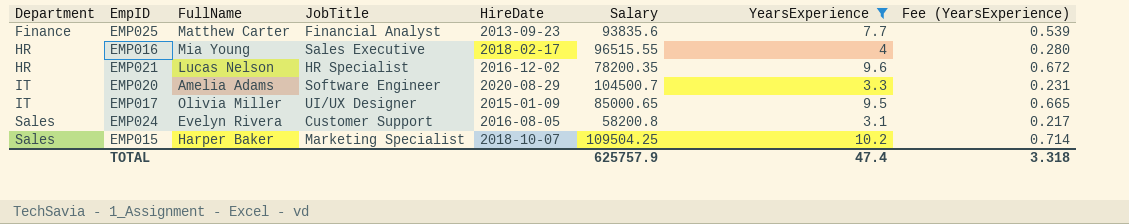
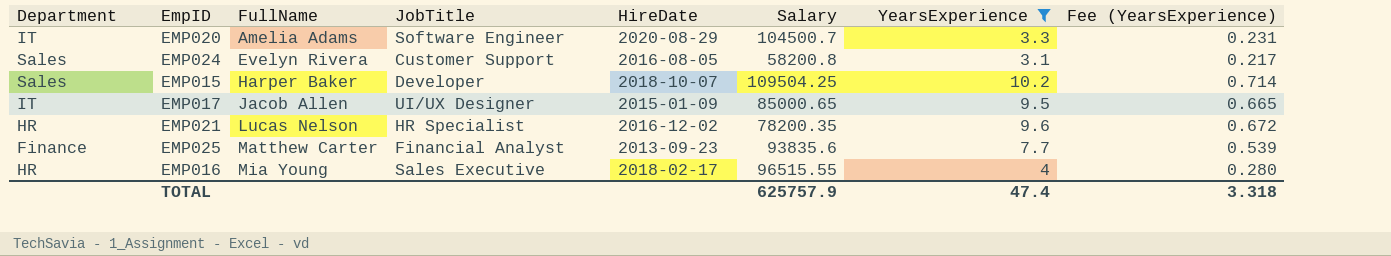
row order: Department ascending -> FullName ascending
EMP015 | JobTitle: Marketing Specialist -> Developer
EMP017 | FullName: Olivia Miller -> Jacob Allen

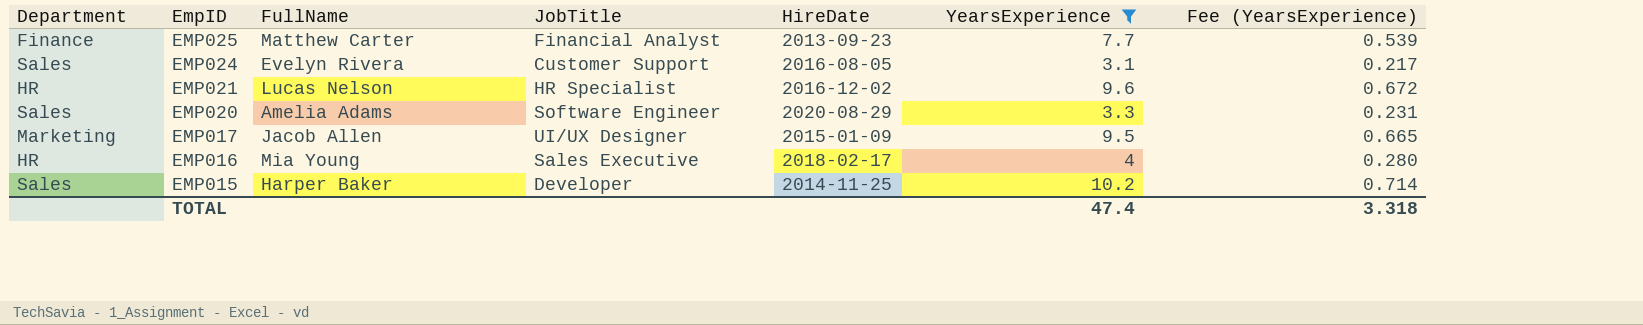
row order: FullName ascending -> EmpID descending
column Salary | position: 6 -> none
EMP020 | Department: IT -> Sales
EMP017 | Department: IT -> Marketing
EMP015 | HireDate: 2018-10-07 -> 2014-11-25

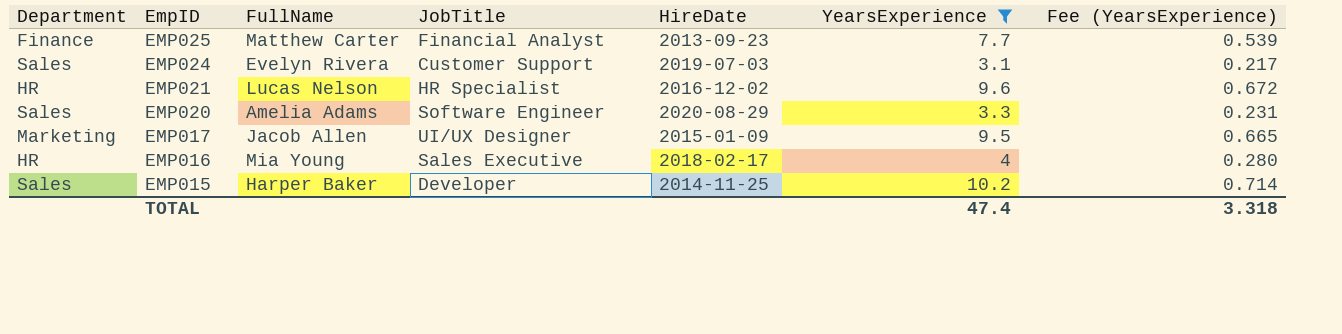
EMP024 | HireDate: 2016-08-05 -> 2019-07-03

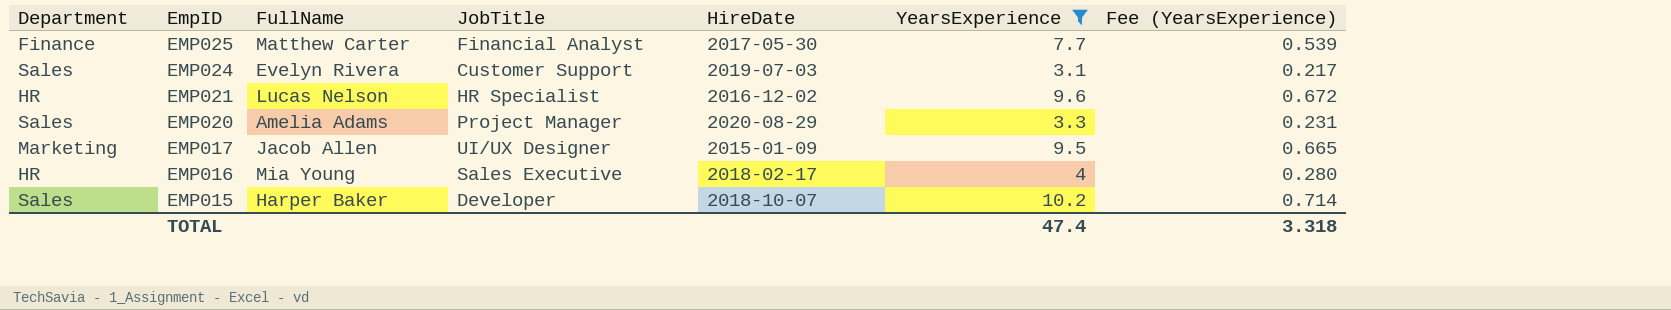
EMP025 | HireDate: 2013-09-23 -> 2017-05-30
EMP020 | JobTitle: Software Engineer -> Project Manager
EMP015 | HireDate: 2014-11-25 -> 2018-10-07

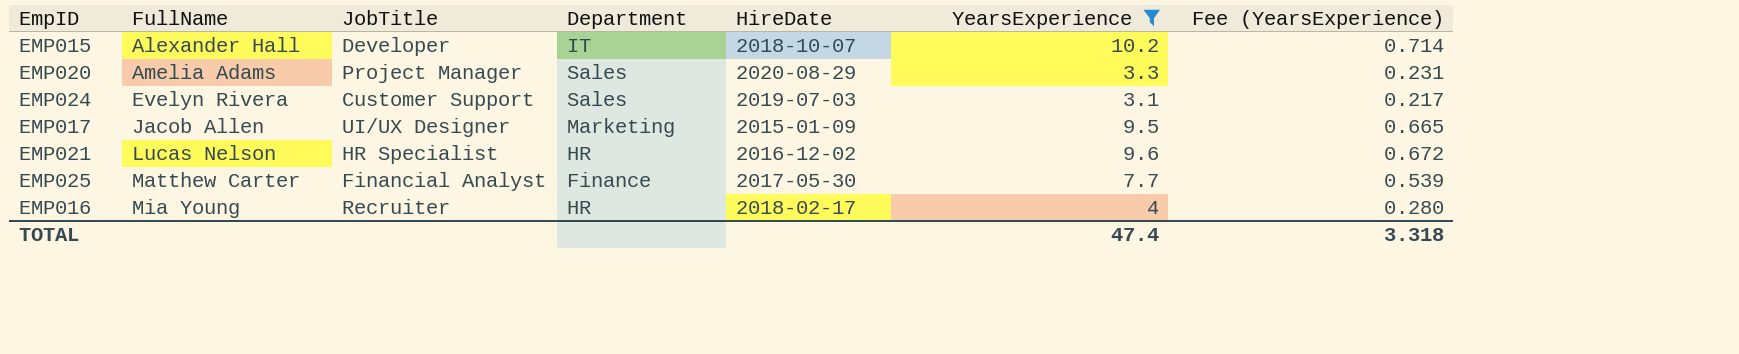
row order: EmpID descending -> FullName ascending
column Department | position: 1 -> 4
EMP015 | FullName: Harper Baker -> Alexander Hall
EMP015 | Department: Sales -> IT
EMP016 | JobTitle: Sales Executive -> Recruiter

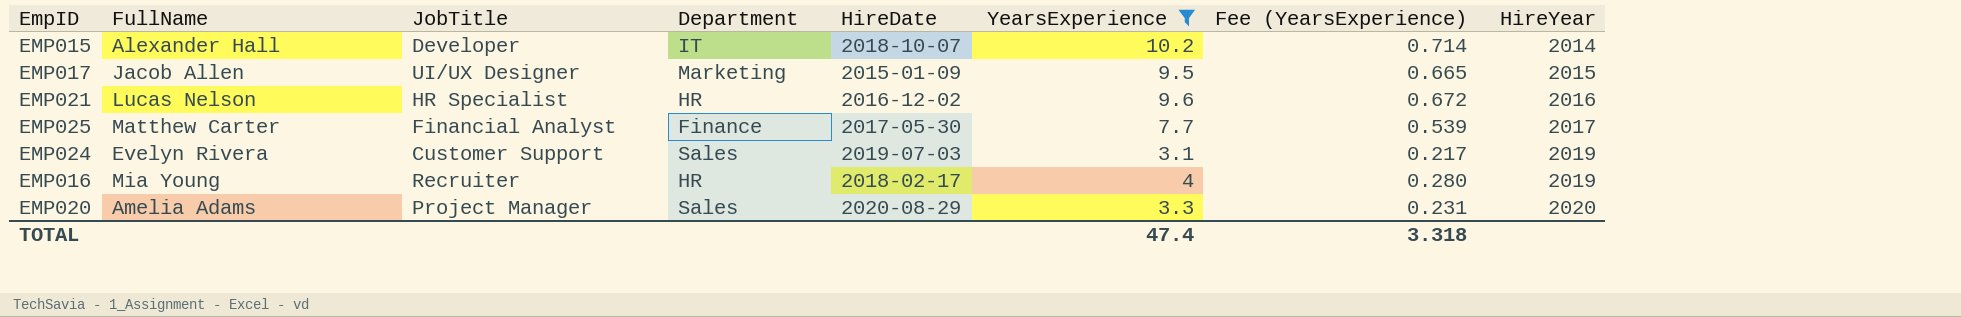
row order: FullName ascending -> HireYear ascending
column HireYear | position: none -> 8

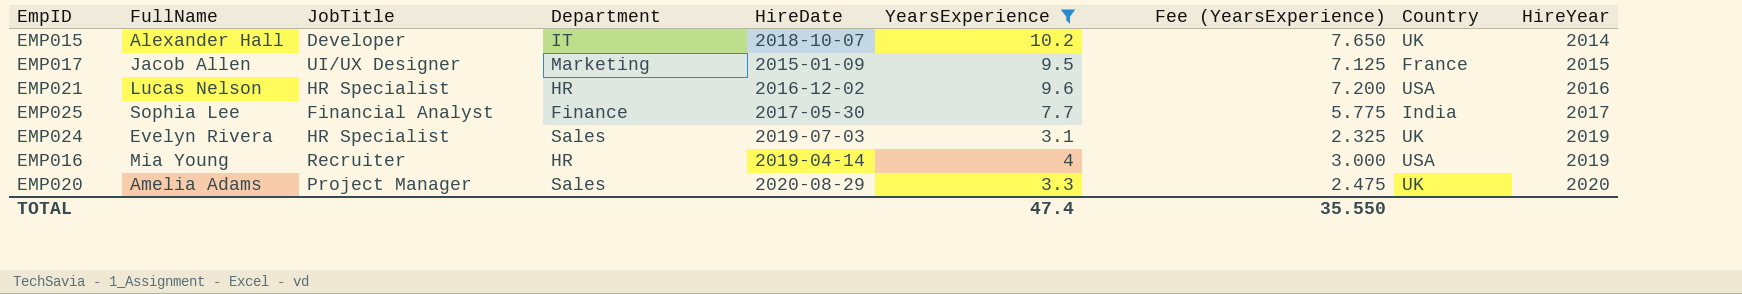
column Fee (YearsExperience) | formula: [YearsExperience] * 0.07 -> [YearsExperience] * 0.75
column Country | position: none -> 8
EMP025 | FullName: Matthew Carter -> Sophia Lee
EMP024 | JobTitle: Customer Support -> HR Specialist
EMP016 | HireDate: 2018-02-17 -> 2019-04-14
TOTAL | Fee (YearsExperience): 3.318 -> 35.550

